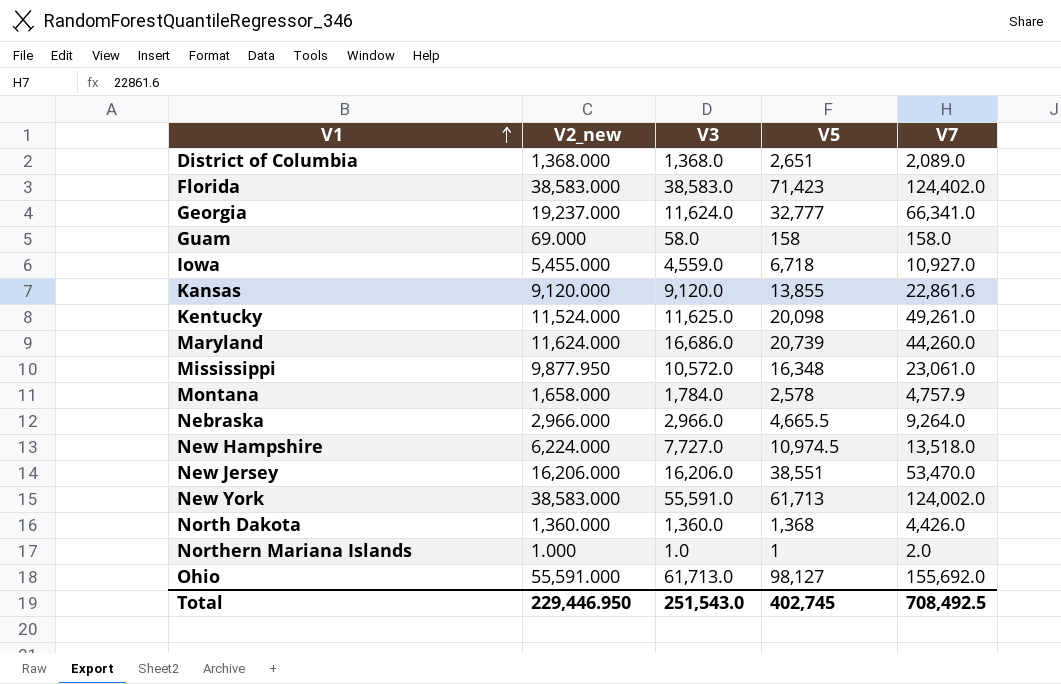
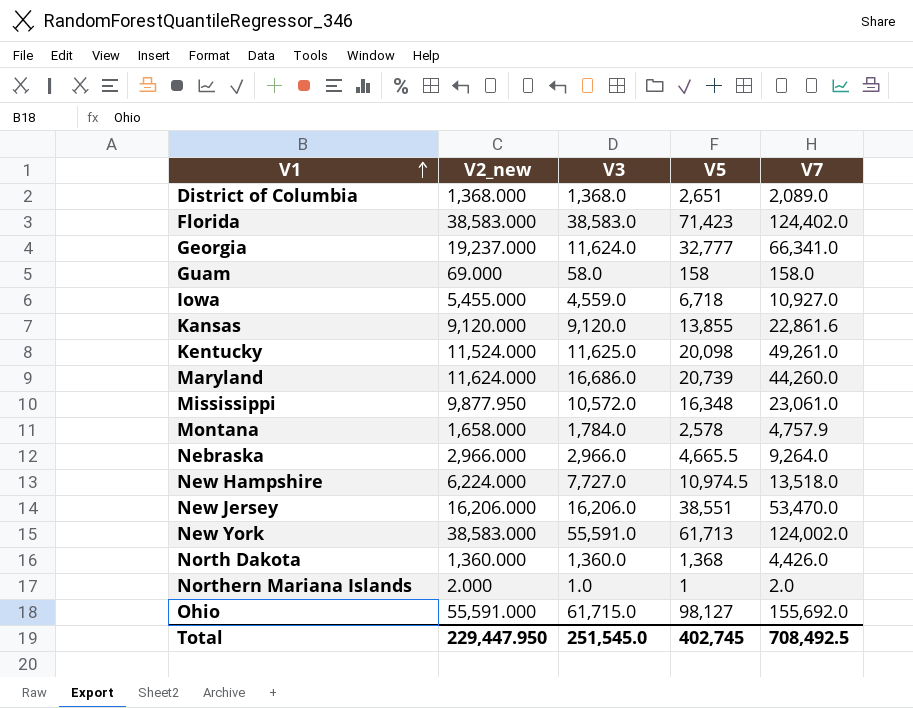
Northern Mariana Islands | V2_new: 1.000 -> 2.000
Ohio | V3: 61,713.0 -> 61,715.0
Total | V2_new: 229,446.950 -> 229,447.950
Total | V3: 251,543.0 -> 251,545.0

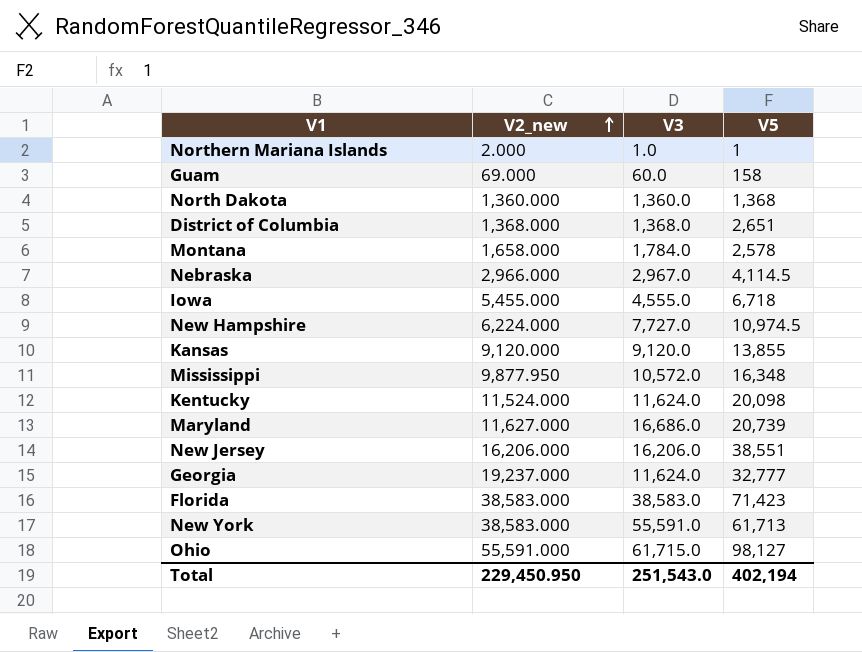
row order: V1 ascending -> V2_new ascending
column V7 | position: 5 -> none
Guam | V3: 58.0 -> 60.0
Nebraska | V3: 2,966.0 -> 2,967.0
Nebraska | V5: 4,665.5 -> 4,114.5
Iowa | V3: 4,559.0 -> 4,555.0
Kentucky | V3: 11,625.0 -> 11,624.0
Maryland | V2_new: 11,624.000 -> 11,627.000
Total | V2_new: 229,447.950 -> 229,450.950
Total | V3: 251,545.0 -> 251,543.0
Total | V5: 402,745 -> 402,194

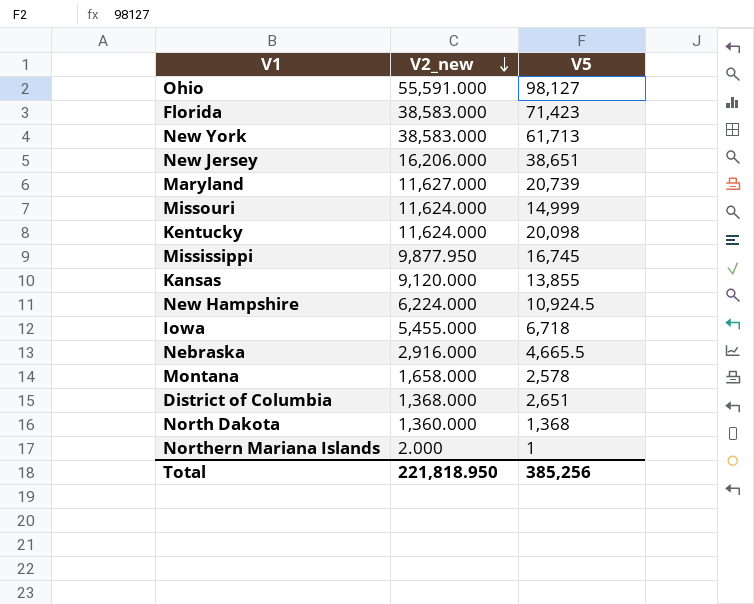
row order: V2_new ascending -> V2_new descending
column V3 | position: 3 -> none
row Guam: 69.000 | 60.0 | 158 -> none
row Georgia: 19,237.000 | 11,624.0 | 32,777 -> none
New Jersey | V5: 38,551 -> 38,651
row Missouri: none -> 11,624.000 | 14,999
Kentucky | V2_new: 11,524.000 -> 11,624.000
Mississippi | V5: 16,348 -> 16,745
New Hampshire | V5: 10,974.5 -> 10,924.5
Nebraska | V2_new: 2,966.000 -> 2,916.000
Nebraska | V5: 4,114.5 -> 4,665.5
Total | V2_new: 229,450.950 -> 221,818.950
Total | V5: 402,194 -> 385,256

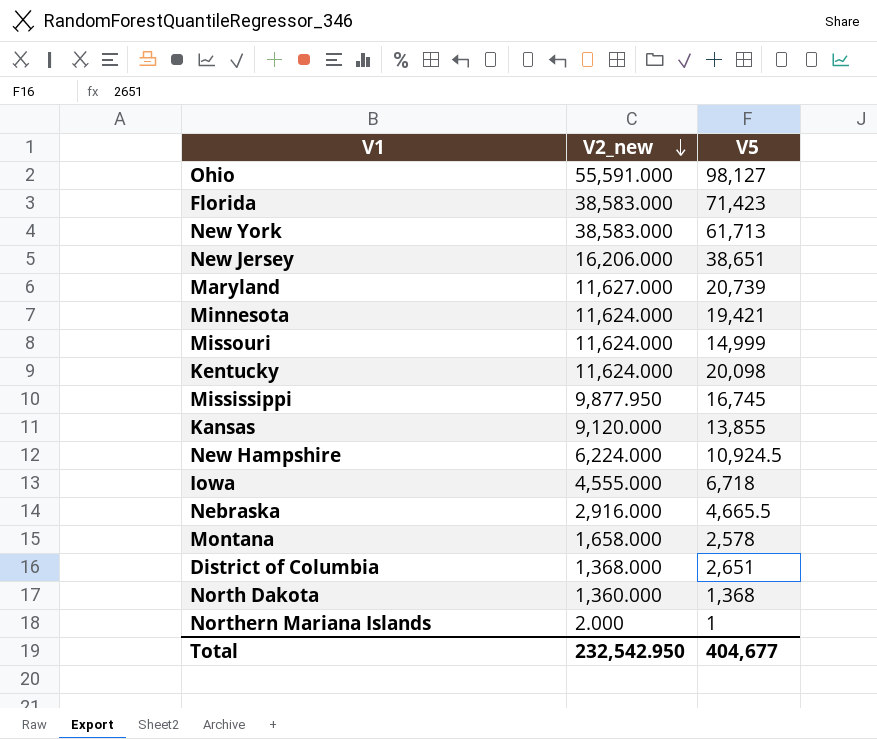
row Minnesota: none -> 11,624.000 | 19,421
Iowa | V2_new: 5,455.000 -> 4,555.000
Total | V2_new: 221,818.950 -> 232,542.950
Total | V5: 385,256 -> 404,677

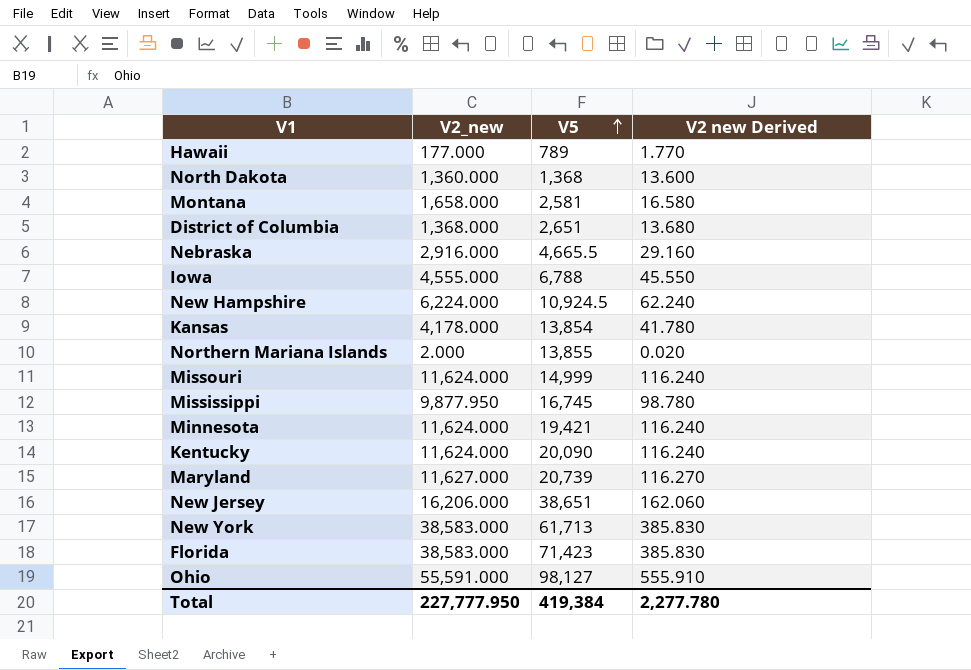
row order: V2_new descending -> V5 ascending
column V2 new Derived | formula: none -> [V2_new] * 0.01
row Hawaii: none -> 177.000 | 789 | 1.770
Montana | V5: 2,578 -> 2,581
Iowa | V5: 6,718 -> 6,788
Kansas | V2_new: 9,120.000 -> 4,178.000
Kansas | V5: 13,855 -> 13,854
Northern Mariana Islands | V5: 1 -> 13,855
Kentucky | V5: 20,098 -> 20,090
Total | V2_new: 232,542.950 -> 227,777.950
Total | V5: 404,677 -> 419,384

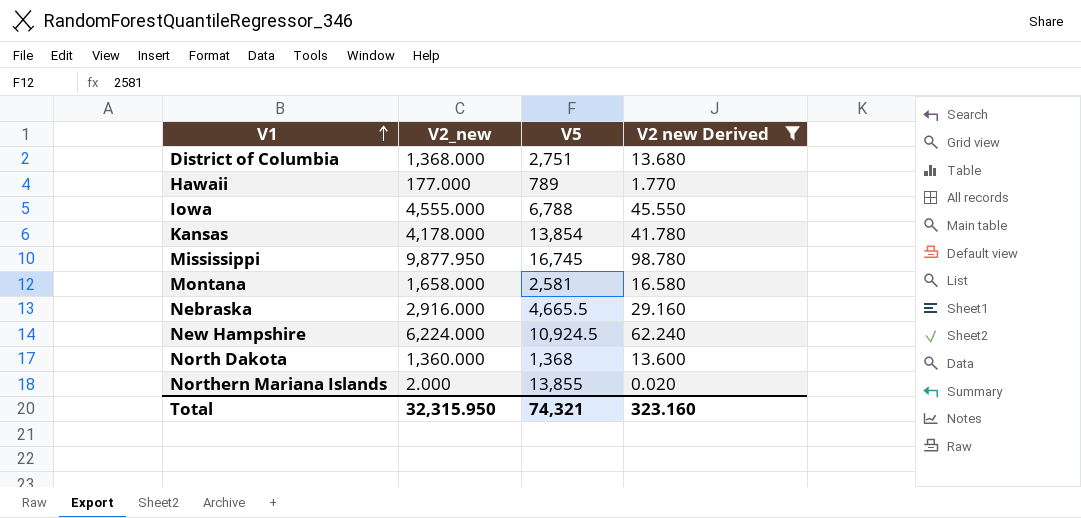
filter: none -> V2 new Derived <= 98.780
row order: V5 ascending -> V1 ascending
District of Columbia | V5: 2,651 -> 2,751
Total | V2_new: 227,777.950 -> 32,315.950
Total | V5: 419,384 -> 74,321
Total | V2 new Derived: 2,277.780 -> 323.160

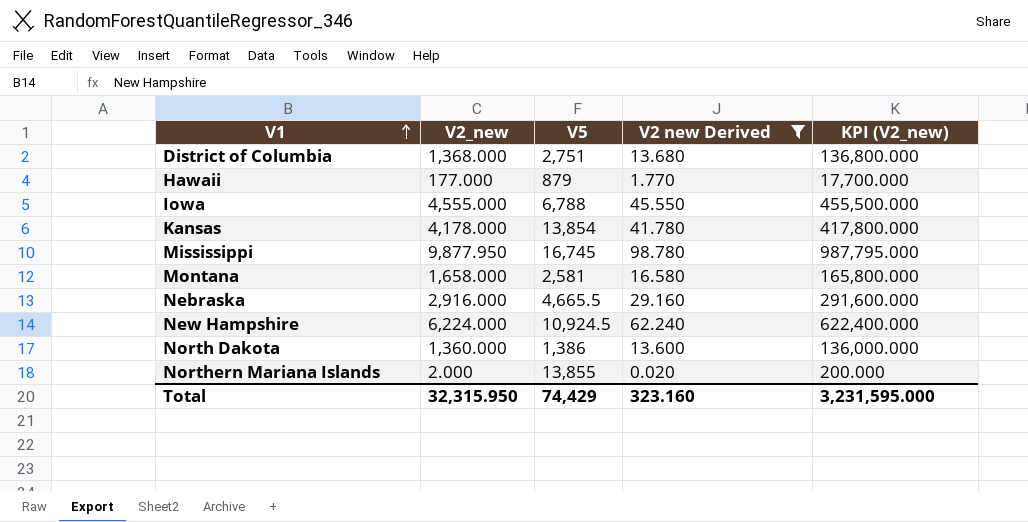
column KPI (V2_new) | formula: none -> [V2_new] * 100
Hawaii | V5: 789 -> 879
North Dakota | V5: 1,368 -> 1,386
Total | V5: 74,321 -> 74,429

